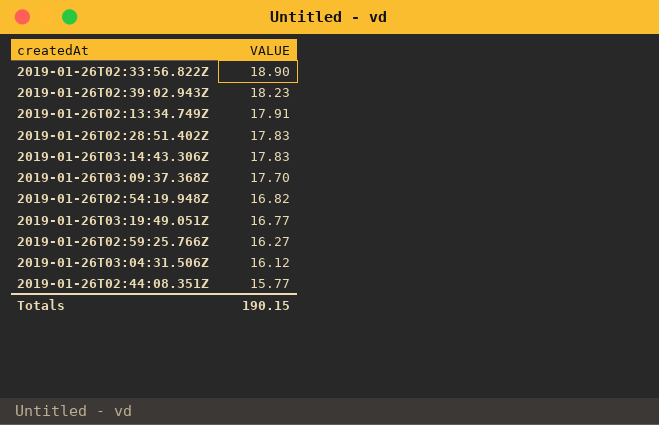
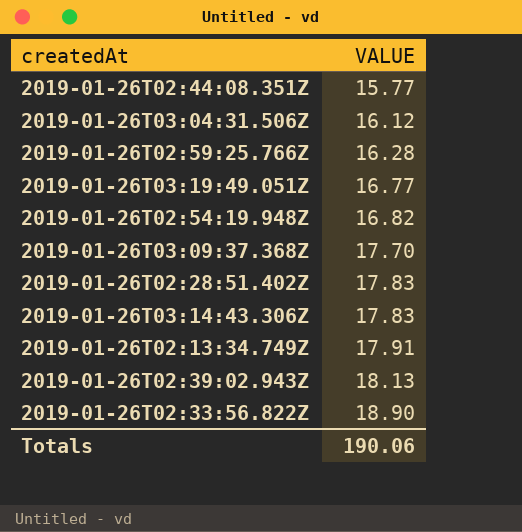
row order: VALUE descending -> VALUE ascending
2019-01-26T02:59:25.766Z | VALUE: 16.27 -> 16.28
2019-01-26T02:39:02.943Z | VALUE: 18.23 -> 18.13
Totals | VALUE: 190.15 -> 190.06

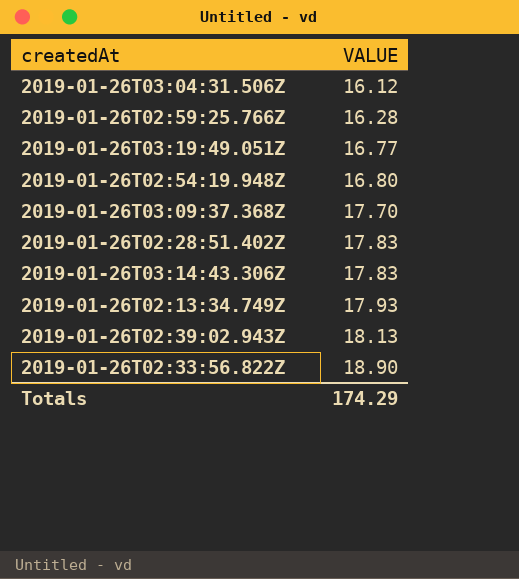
row 2019-01-26T02:44:08.351Z: 15.77 -> none
2019-01-26T02:54:19.948Z | VALUE: 16.82 -> 16.80
2019-01-26T02:13:34.749Z | VALUE: 17.91 -> 17.93
Totals | VALUE: 190.06 -> 174.29

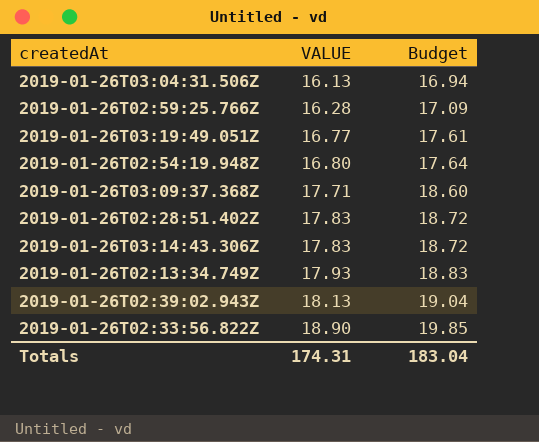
column Budget | formula: none -> [VALUE] * 1.05
2019-01-26T03:04:31.506Z | VALUE: 16.12 -> 16.13
2019-01-26T03:09:37.368Z | VALUE: 17.70 -> 17.71
Totals | VALUE: 174.29 -> 174.31

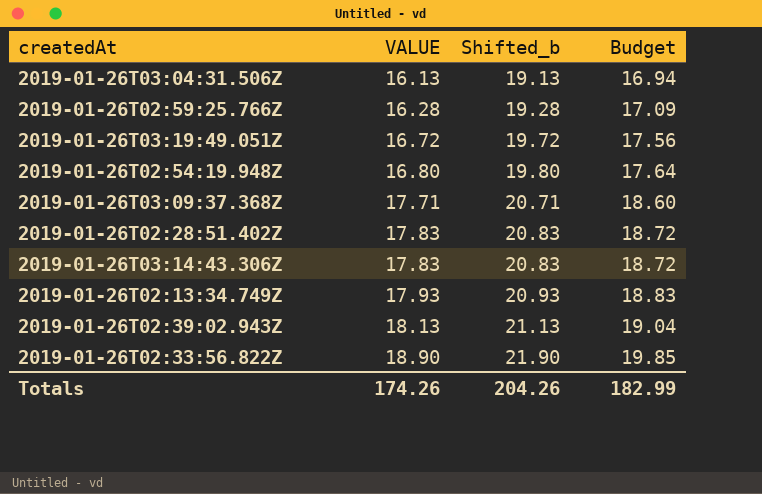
column Shifted_b | formula: none -> [VALUE] + 3
2019-01-26T03:19:49.051Z | VALUE: 16.77 -> 16.72
2019-01-26T03:19:49.051Z | Budget: 17.61 -> 17.56
Totals | VALUE: 174.31 -> 174.26
Totals | Budget: 183.04 -> 182.99

